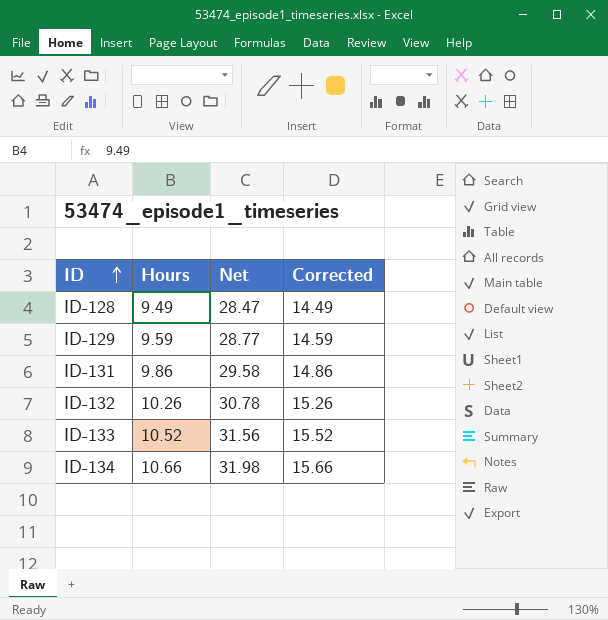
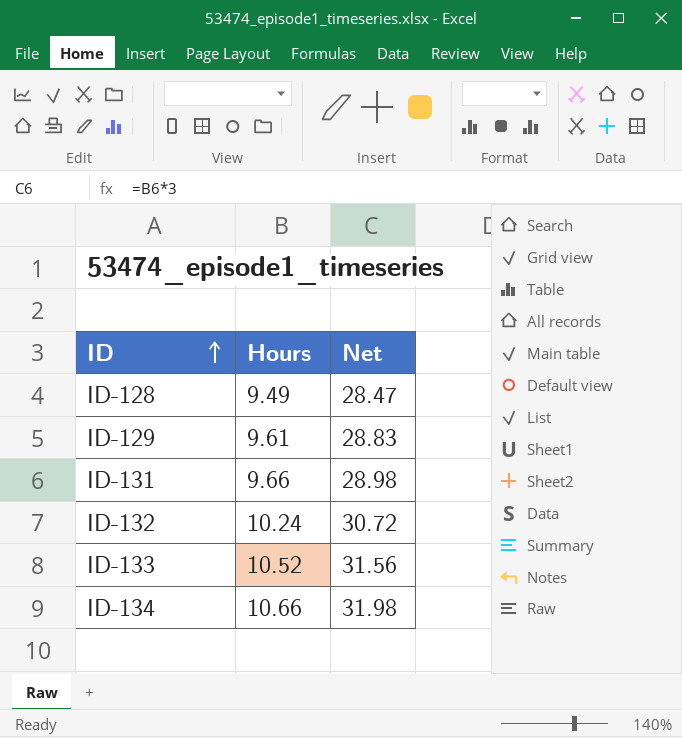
column Corrected | formula: [Hours] + 5 -> none
ID-129 | Hours: 9.59 -> 9.61
ID-129 | Net: 28.77 -> 28.83
ID-131 | Hours: 9.86 -> 9.66
ID-131 | Net: 29.58 -> 28.98
ID-132 | Hours: 10.26 -> 10.24
ID-132 | Net: 30.78 -> 30.72

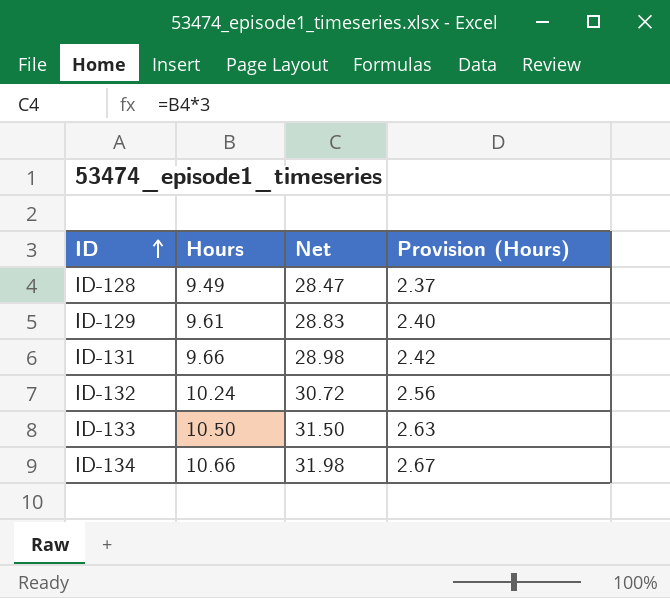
column Provision (Hours) | formula: none -> [Hours] * 0.25
ID-133 | Hours: 10.52 -> 10.50
ID-133 | Net: 31.56 -> 31.50

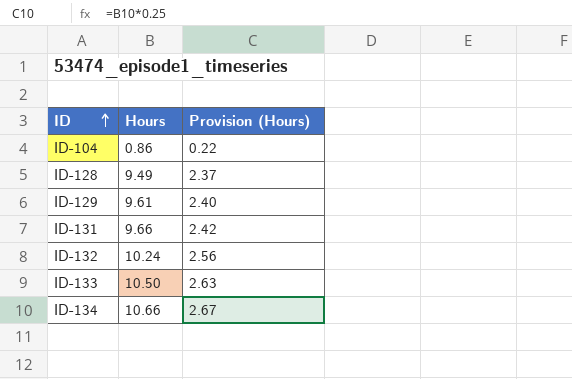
column Net | formula: [Hours] * 3 -> none
row ID-104: none -> 0.86 | 0.22

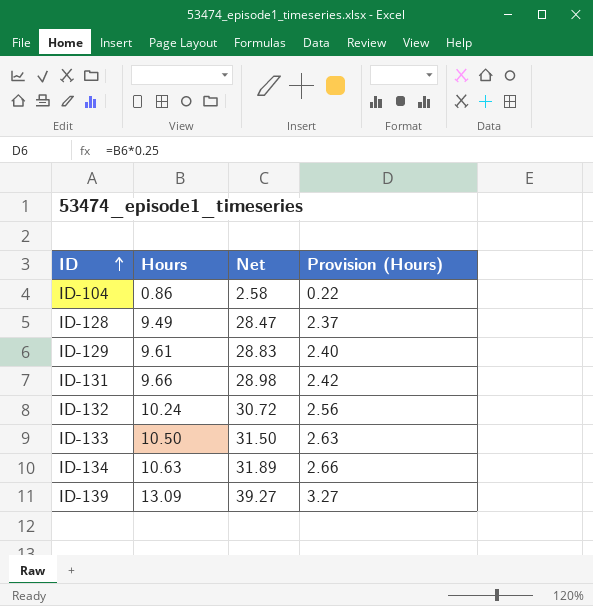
column Net | formula: none -> [Hours] * 3
ID-134 | Hours: 10.66 -> 10.63
ID-134 | Provision (Hours): 2.67 -> 2.66
row ID-139: none -> 13.09 | 39.27 | 3.27

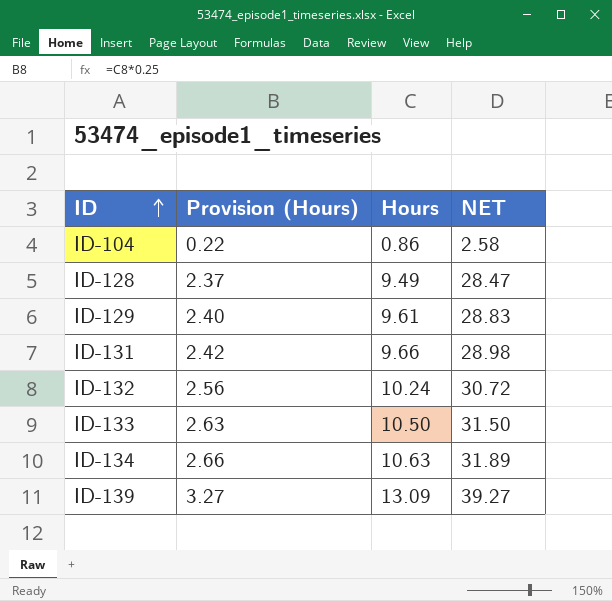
column Provision (Hours) | position: 4 -> 2
column name: Net -> NET

